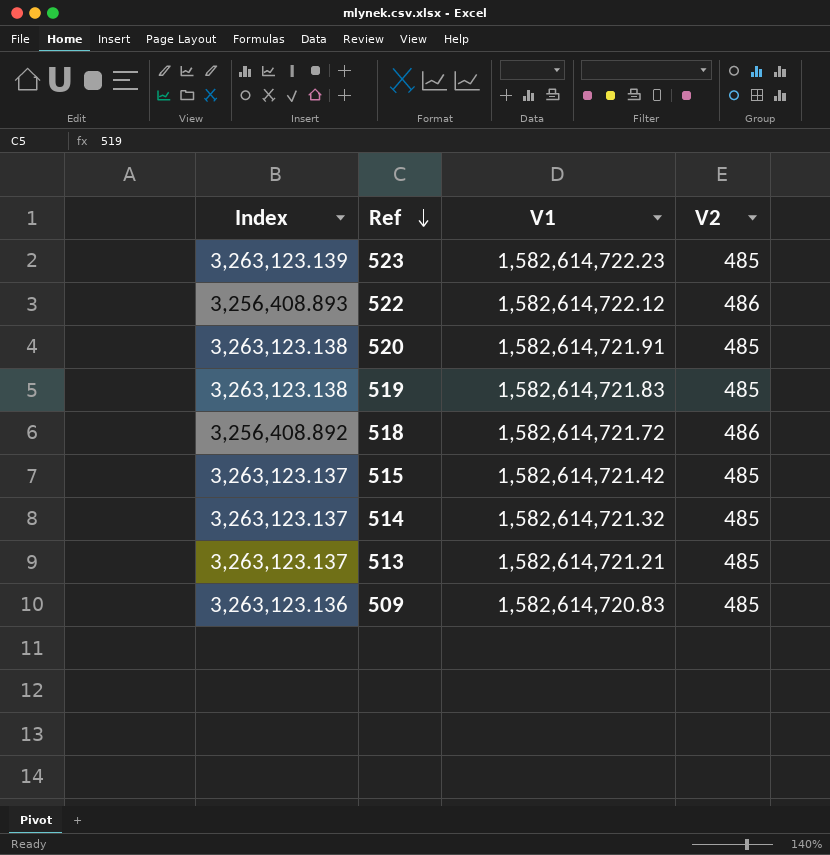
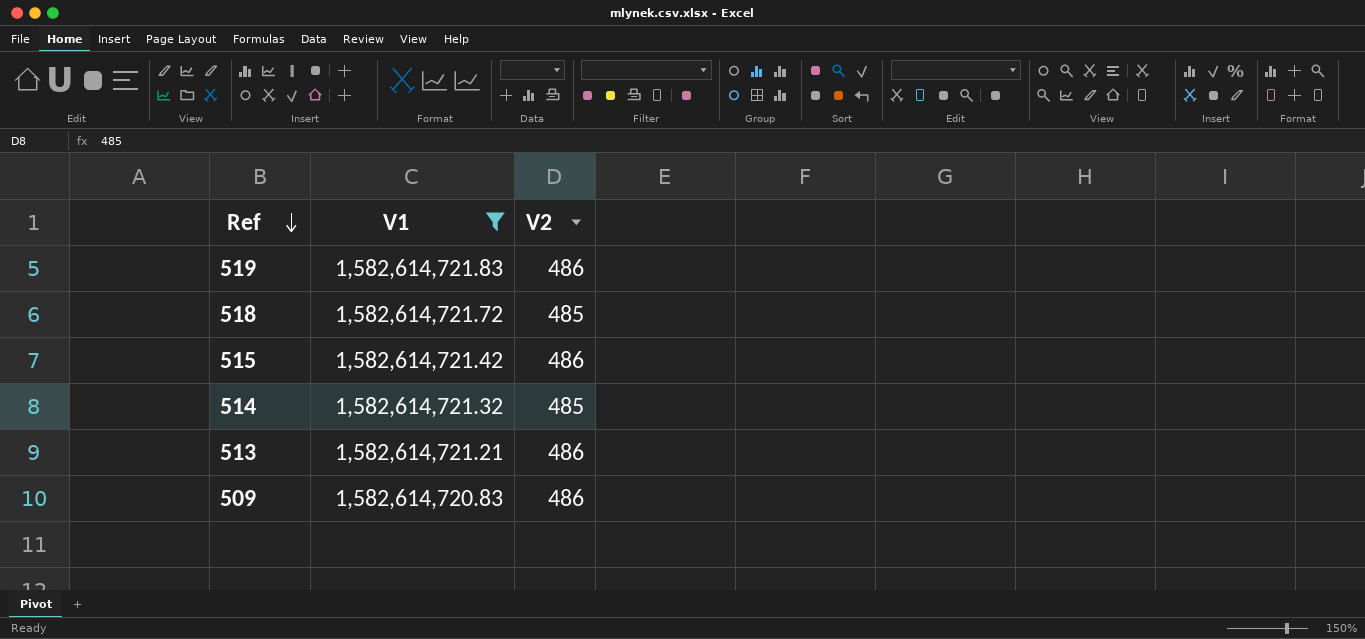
filter: none -> V1 <= 1,582,614,721.83
column Index | formula: [V1] / [V2] -> none
519 | V2: 485 -> 486
518 | V2: 486 -> 485
515 | V2: 485 -> 486
513 | V2: 485 -> 486
509 | V2: 485 -> 486

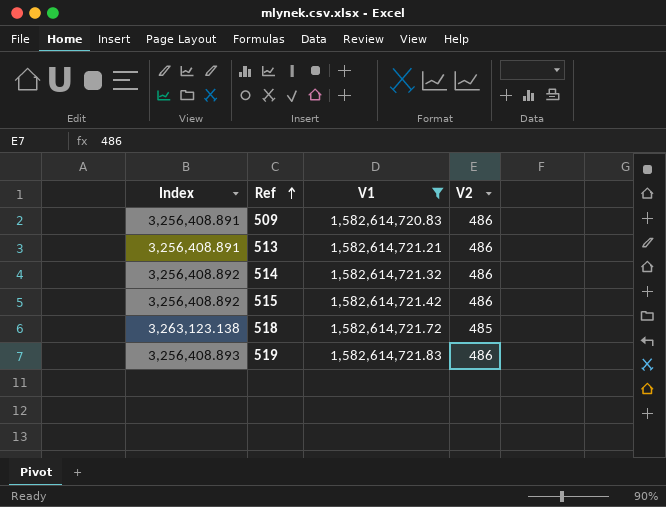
row order: Ref descending -> Ref ascending
column Index | formula: none -> [V1] / [V2]
514 | V2: 485 -> 486

